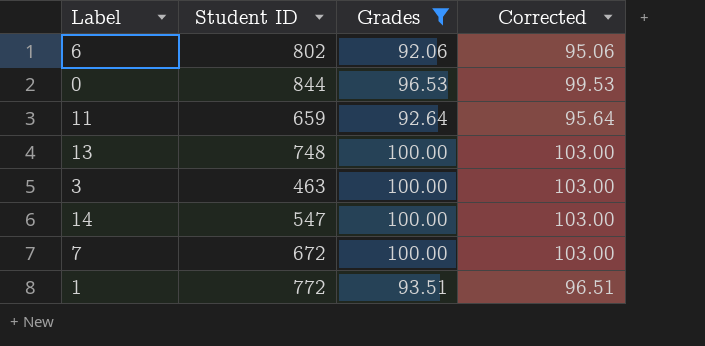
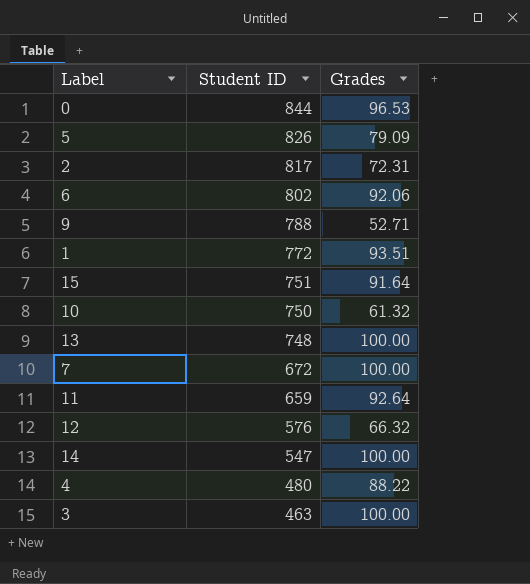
filter: Grades >= 92.06 -> none
row order: none -> Student ID descending
column Corrected | formula: [Grades] + 3 -> none

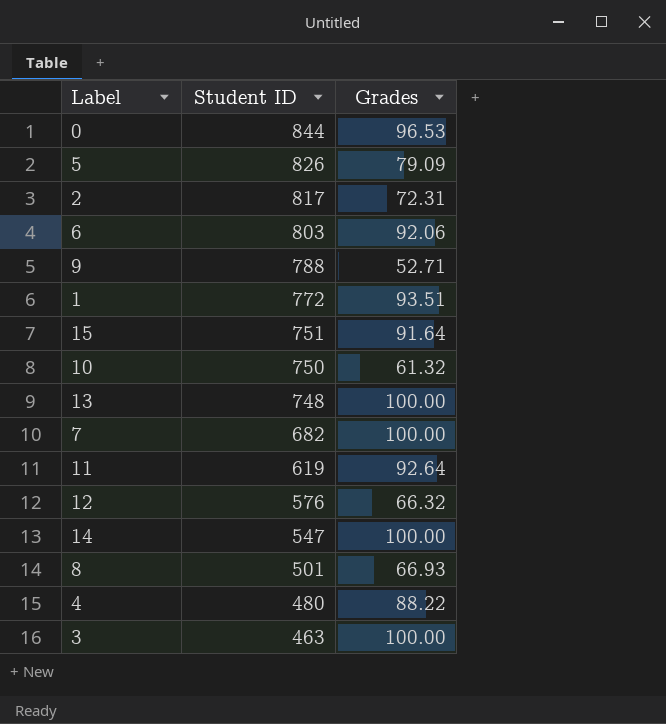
6 | Student ID: 802 -> 803
7 | Student ID: 672 -> 682
11 | Student ID: 659 -> 619
row 8: none -> 501 | 66.93

